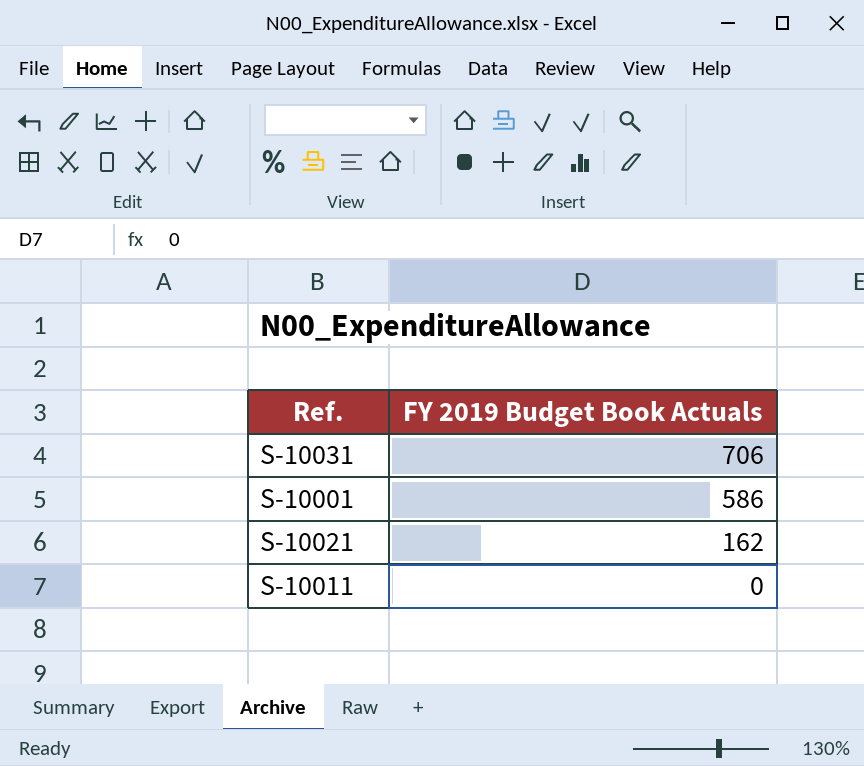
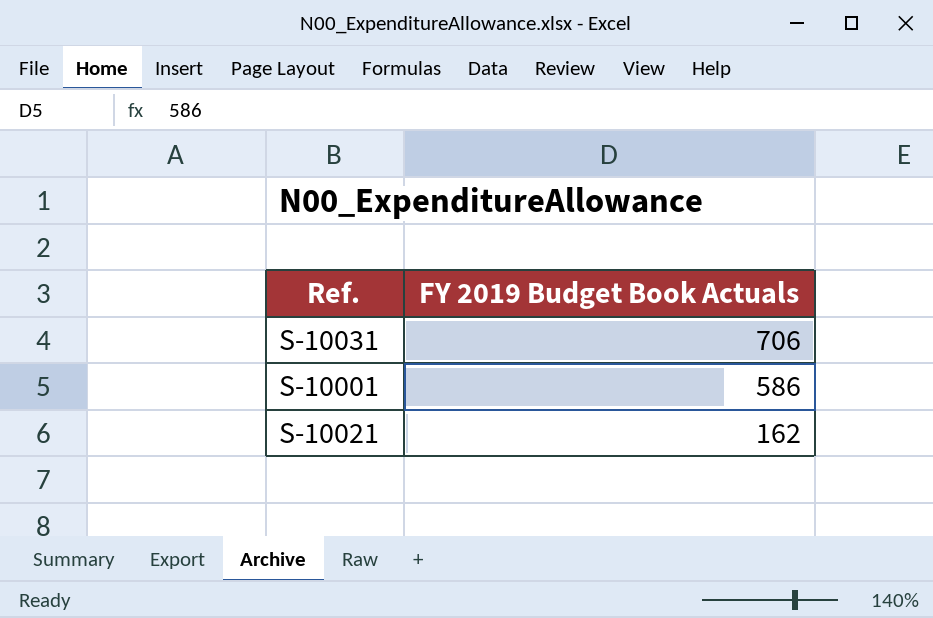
row S-10011: 0 -> none

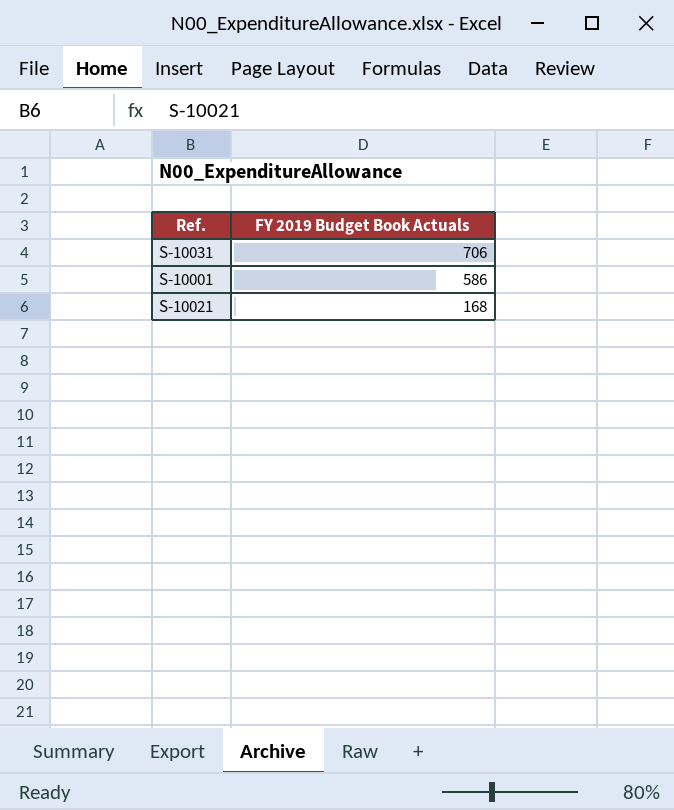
S-10021 | FY 2019 Budget Book Actuals: 162 -> 168

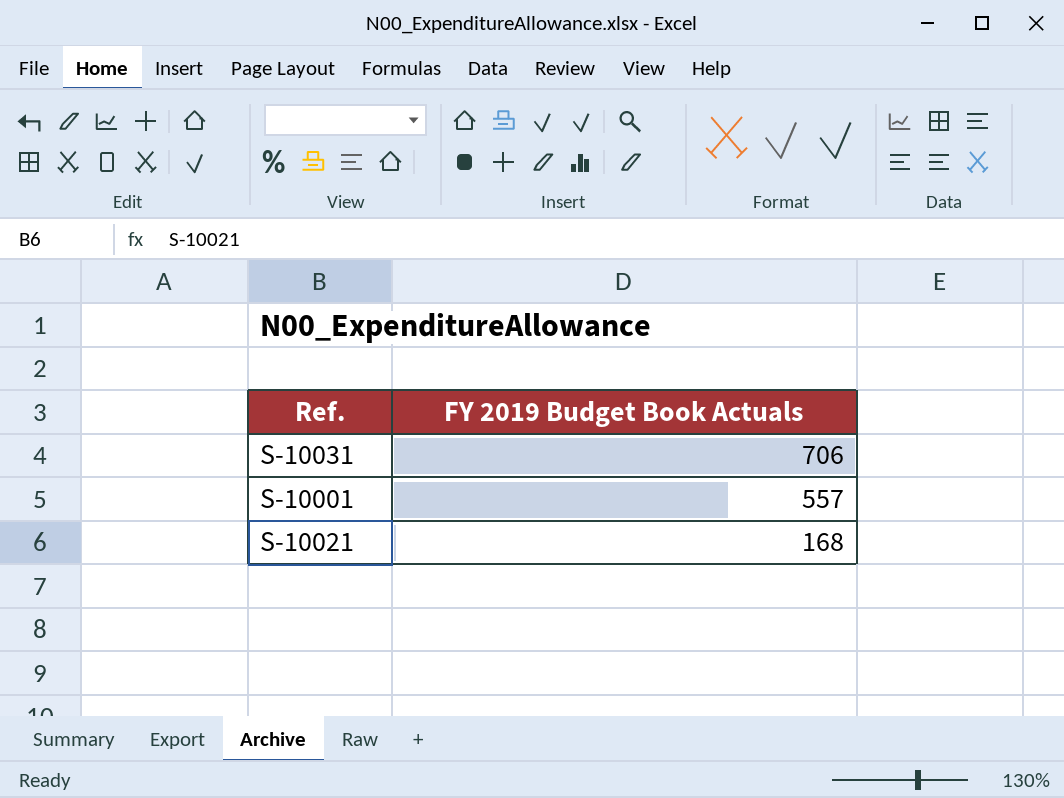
S-10001 | FY 2019 Budget Book Actuals: 586 -> 557

